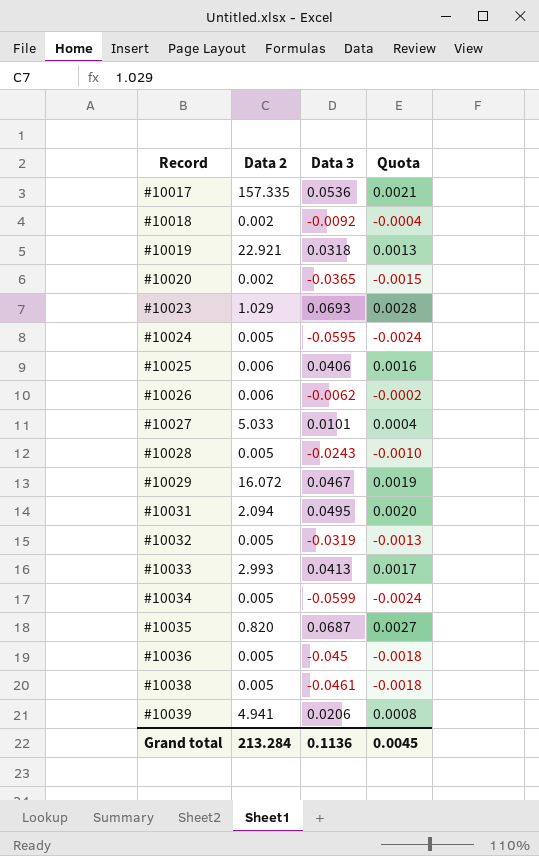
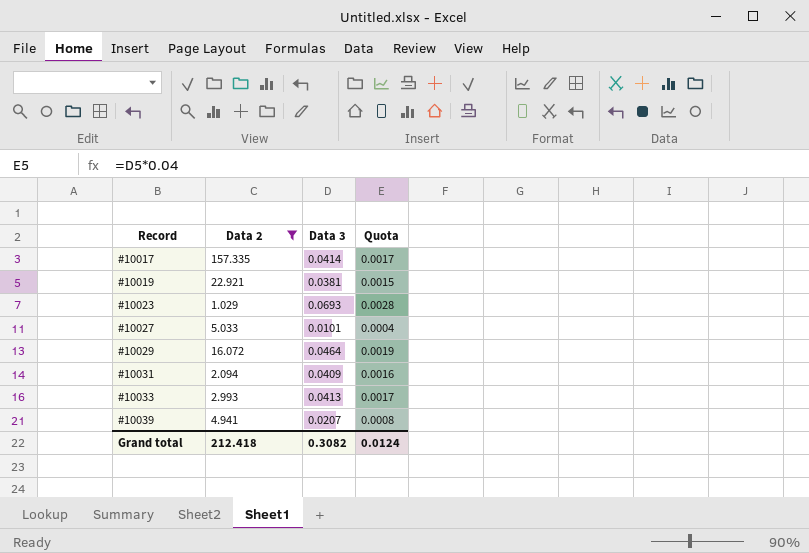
filter: none -> Data 2 >= 1.029
#10017 | Data 3: 0.0536 -> 0.0414
#10017 | Quota: 0.0021 -> 0.0017
#10019 | Data 3: 0.0318 -> 0.0381
#10019 | Quota: 0.0013 -> 0.0015
#10029 | Data 3: 0.0467 -> 0.0464
#10031 | Data 3: 0.0495 -> 0.0409
#10031 | Quota: 0.0020 -> 0.0016
#10039 | Data 3: 0.0206 -> 0.0207
Grand total | Data 2: 213.284 -> 212.418
Grand total | Data 3: 0.1136 -> 0.3082
Grand total | Quota: 0.0045 -> 0.0124

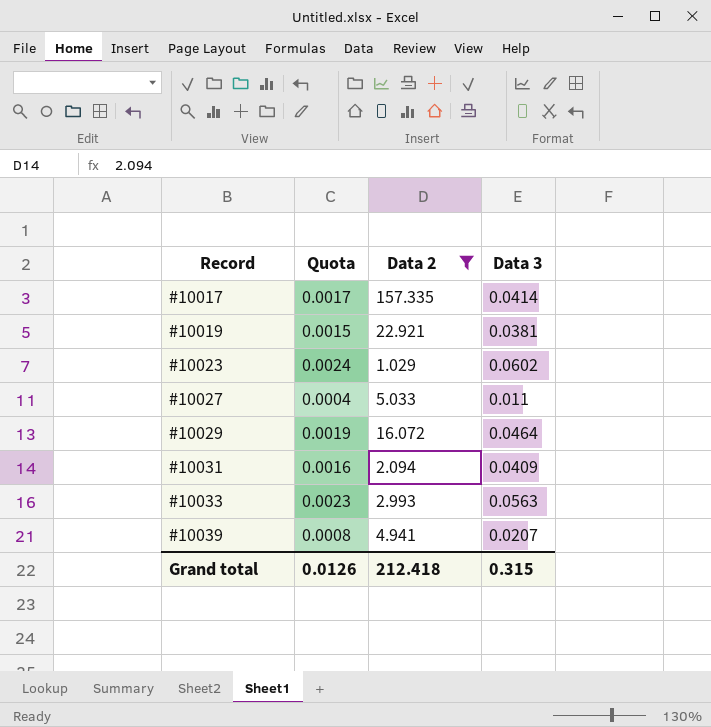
column Quota | position: 4 -> 2
#10023 | Quota: 0.0028 -> 0.0024
#10023 | Data 3: 0.0693 -> 0.0602
#10027 | Data 3: 0.0101 -> 0.011
#10033 | Quota: 0.0017 -> 0.0023
#10033 | Data 3: 0.0413 -> 0.0563
Grand total | Quota: 0.0124 -> 0.0126
Grand total | Data 3: 0.3082 -> 0.315

